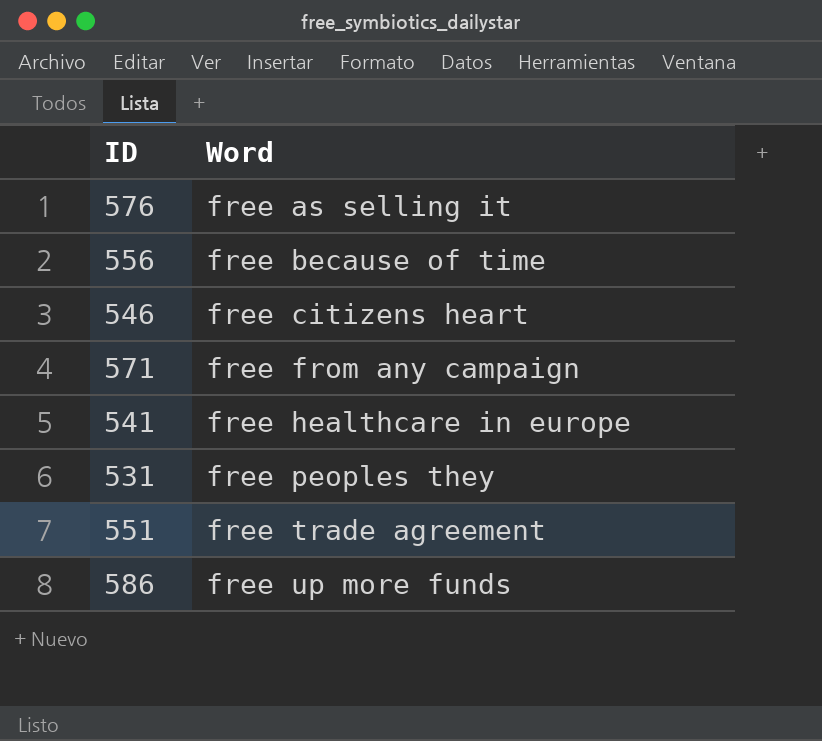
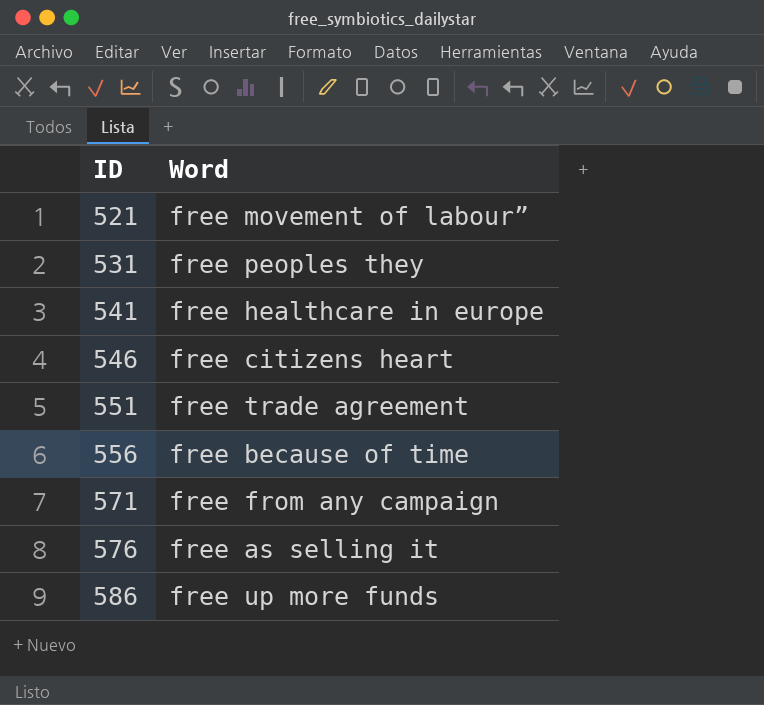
row order: Word ascending -> ID ascending
row 521: none -> free movement of labour”

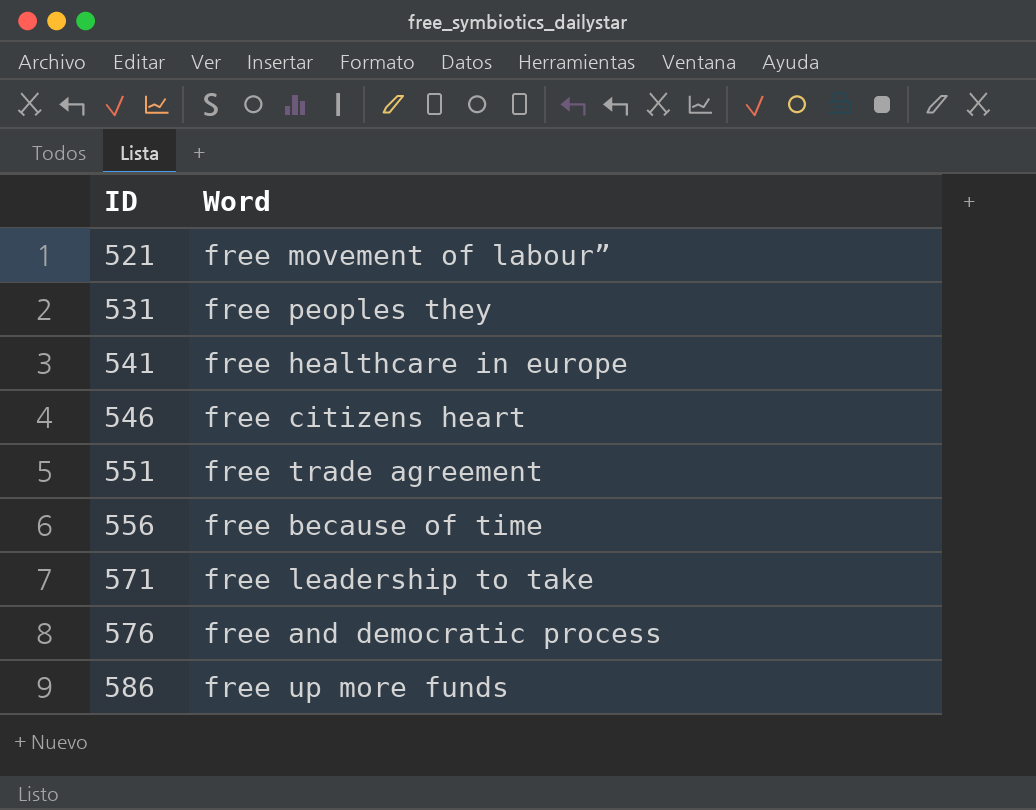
571 | Word: free from any campaign -> free leadership to take
576 | Word: free as selling it -> free and democratic process

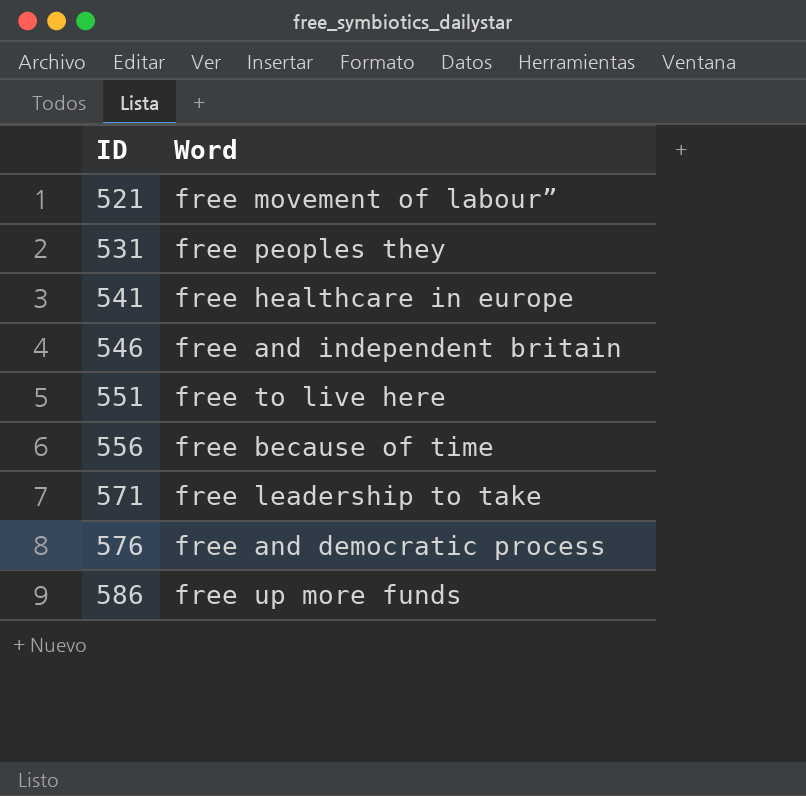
546 | Word: free citizens heart -> free and independent britain
551 | Word: free trade agreement -> free to live here

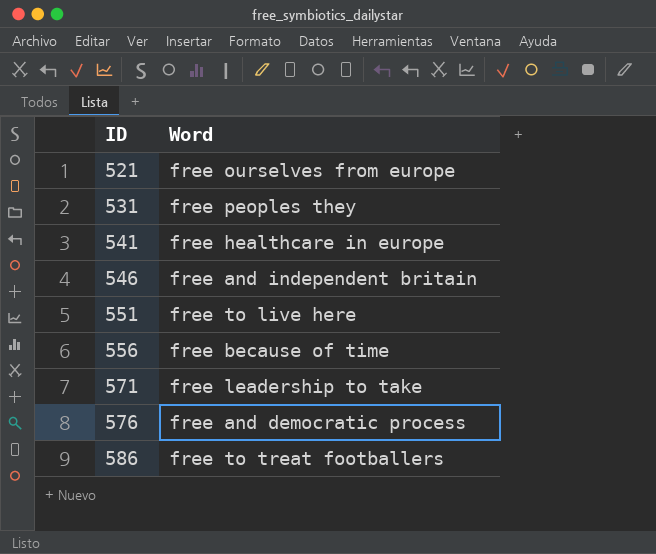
521 | Word: free movement of labour” -> free ourselves from europe
586 | Word: free up more funds -> free to treat footballers

